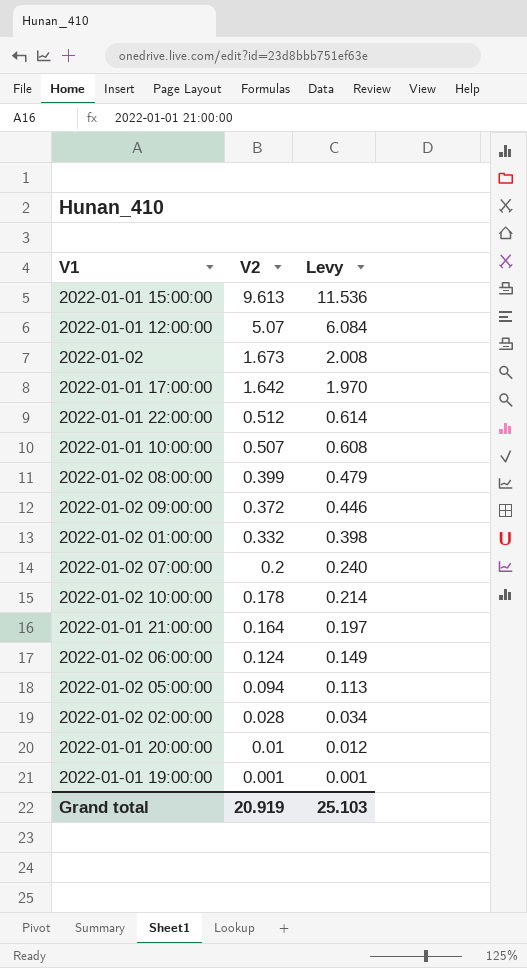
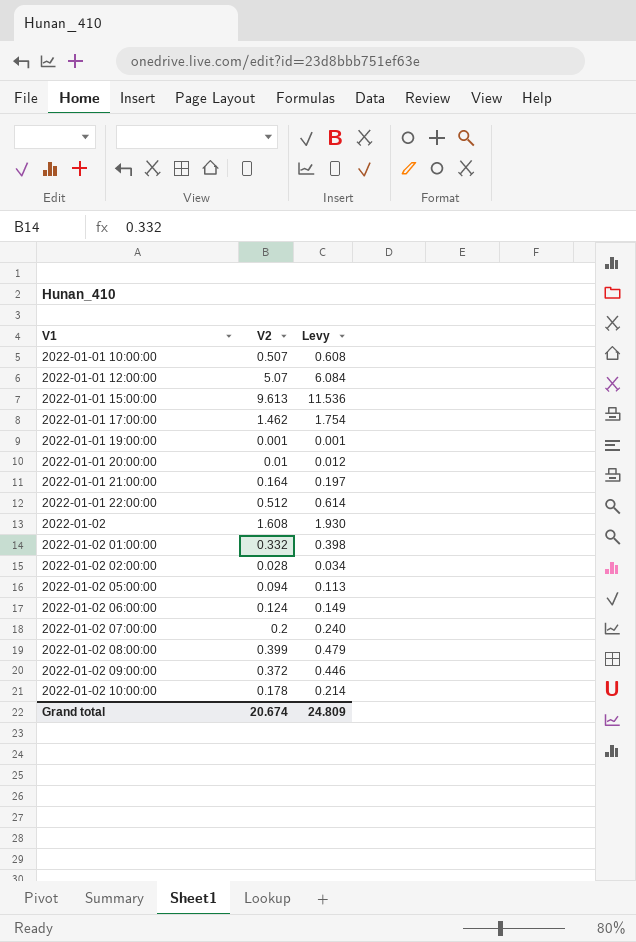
row order: V2 descending -> V1 ascending
2022-01-01 17:00:00 | V2: 1.642 -> 1.462
2022-01-01 17:00:00 | Levy: 1.970 -> 1.754
2022-01-02 | V2: 1.673 -> 1.608
2022-01-02 | Levy: 2.008 -> 1.930
Grand total | V2: 20.919 -> 20.674
Grand total | Levy: 25.103 -> 24.809

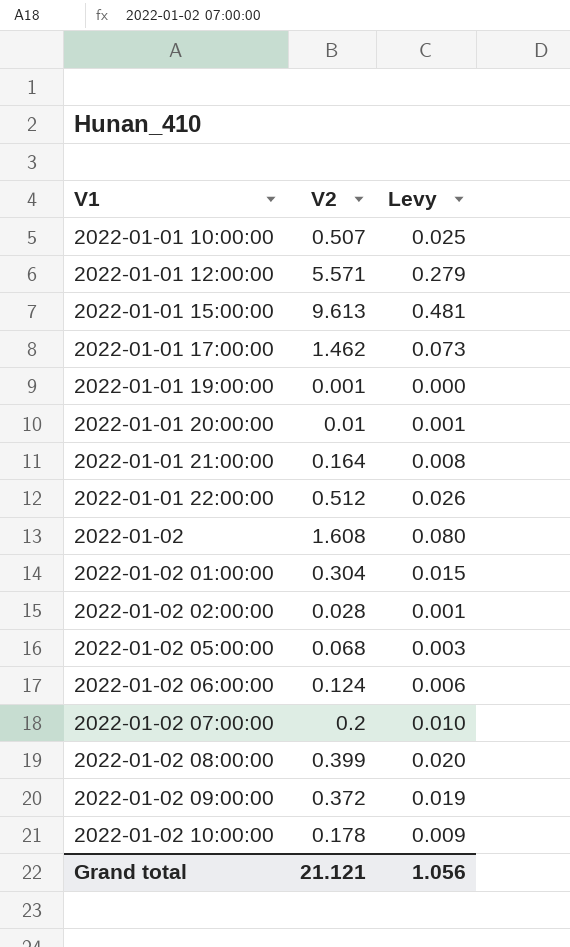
column Levy | formula: [V2] * 1.2 -> [V2] * 0.05
2022-01-01 12:00:00 | V2: 5.07 -> 5.571
2022-01-02 01:00:00 | V2: 0.332 -> 0.304
2022-01-02 05:00:00 | V2: 0.094 -> 0.068
Grand total | V2: 20.674 -> 21.121
Grand total | Levy: 24.809 -> 1.056

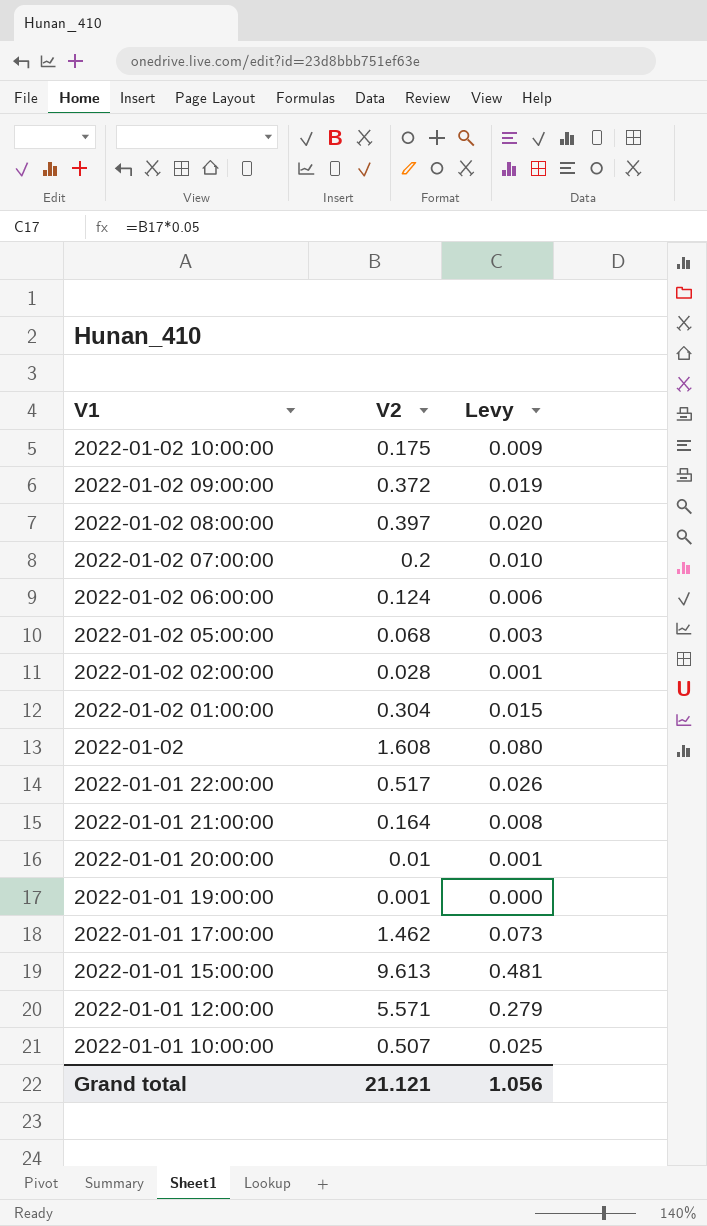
row order: V1 ascending -> V1 descending
2022-01-02 10:00:00 | V2: 0.178 -> 0.175
2022-01-02 08:00:00 | V2: 0.399 -> 0.397
2022-01-01 22:00:00 | V2: 0.512 -> 0.517

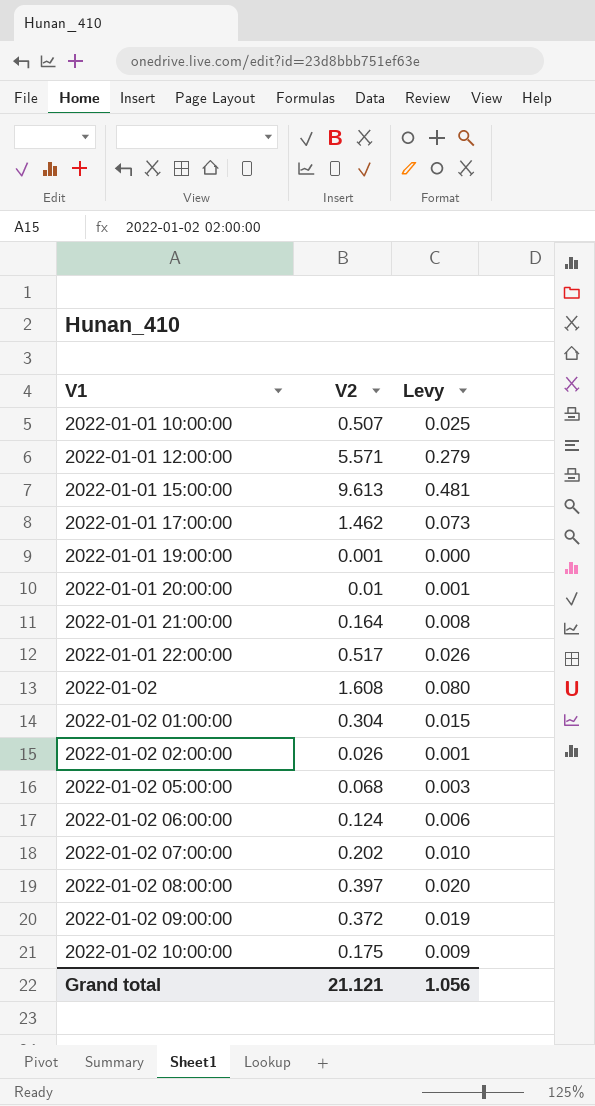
row order: V1 descending -> V1 ascending
2022-01-02 02:00:00 | V2: 0.028 -> 0.026
2022-01-02 07:00:00 | V2: 0.2 -> 0.202

